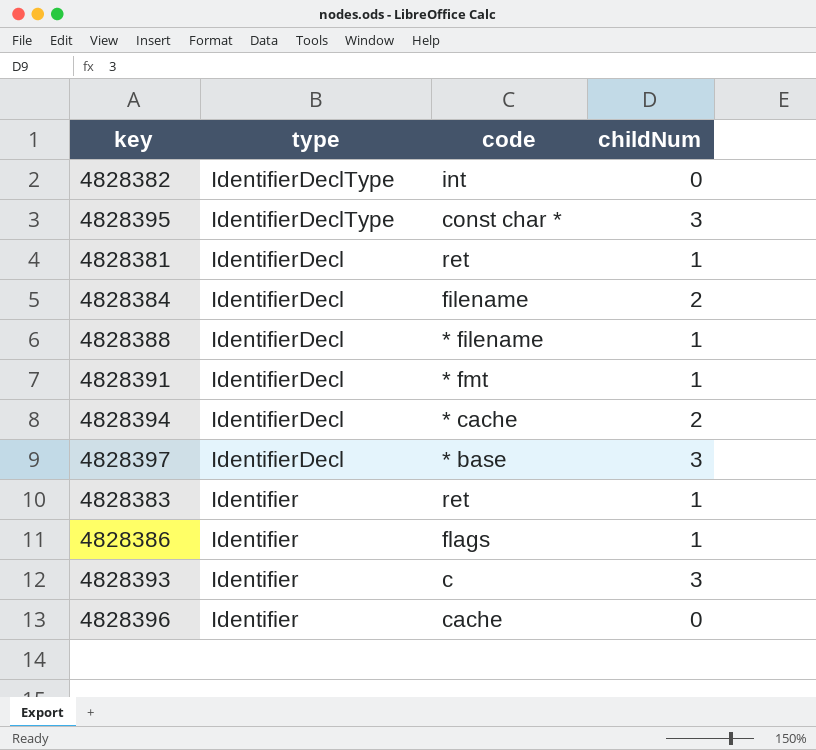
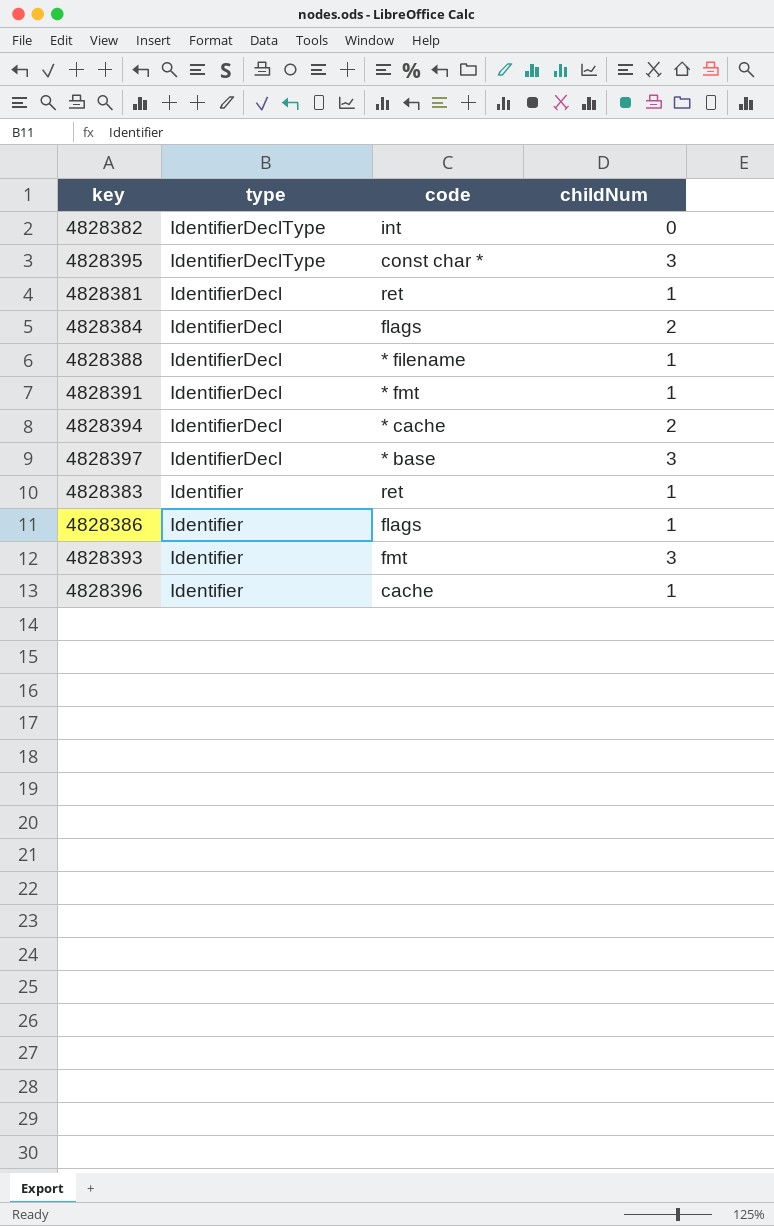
4828384 | code: filename -> flags
4828393 | code: c -> fmt
4828396 | childNum: 0 -> 1

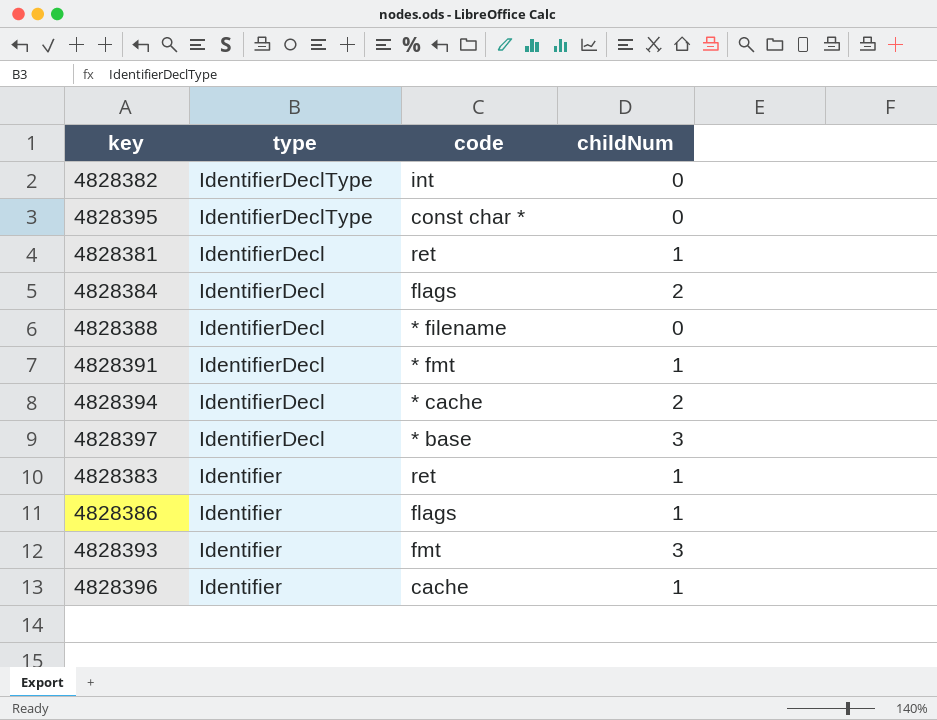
4828395 | childNum: 3 -> 0
4828388 | childNum: 1 -> 0

